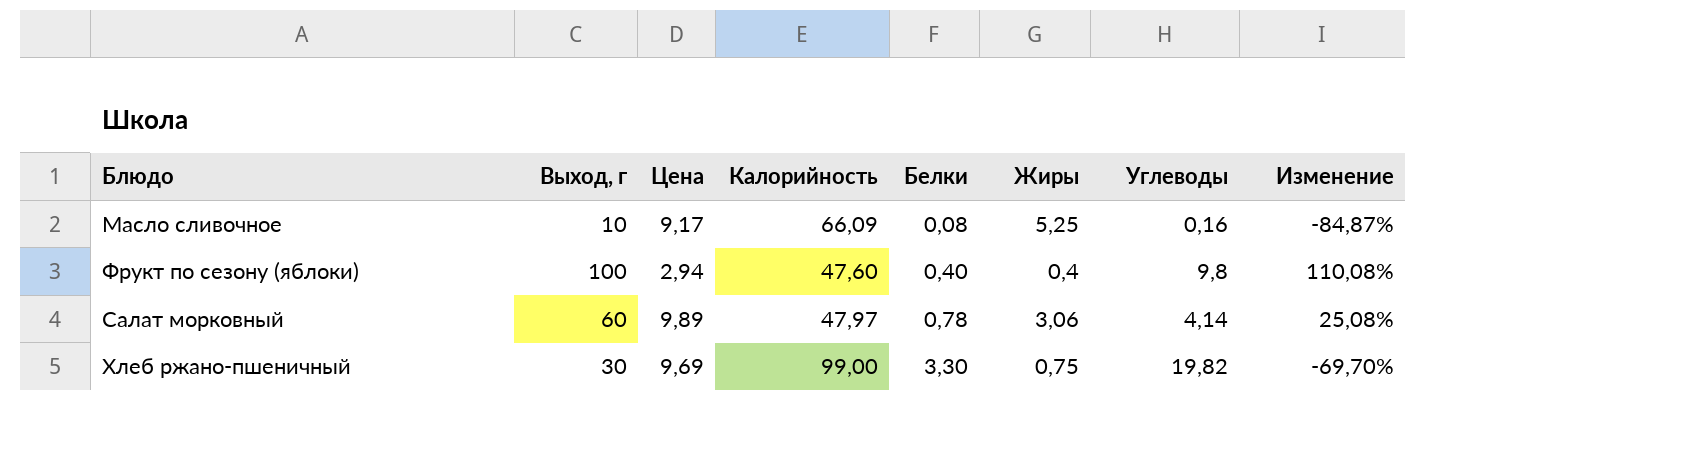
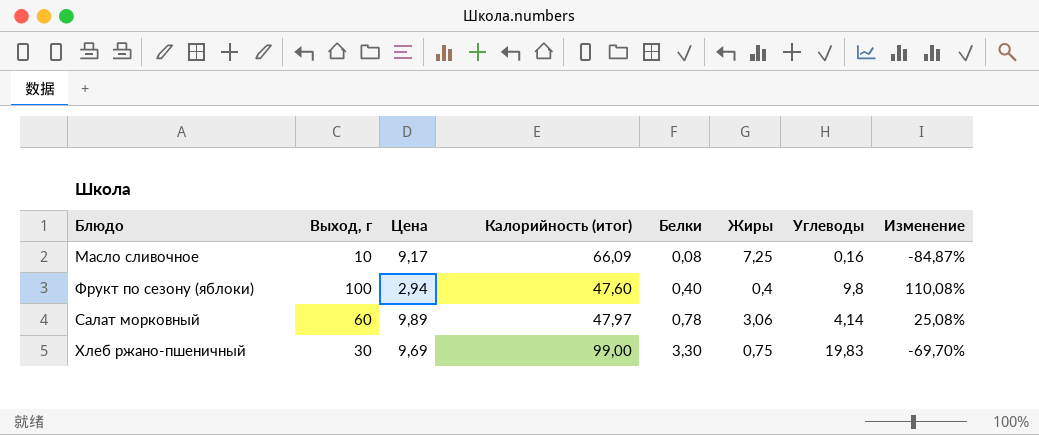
column name: Калорийность -> Калорийность (итог)
Масло сливочное | Жиры: 5,25 -> 7,25
Хлеб ржано-пшеничный | Углеводы: 19,82 -> 19,83

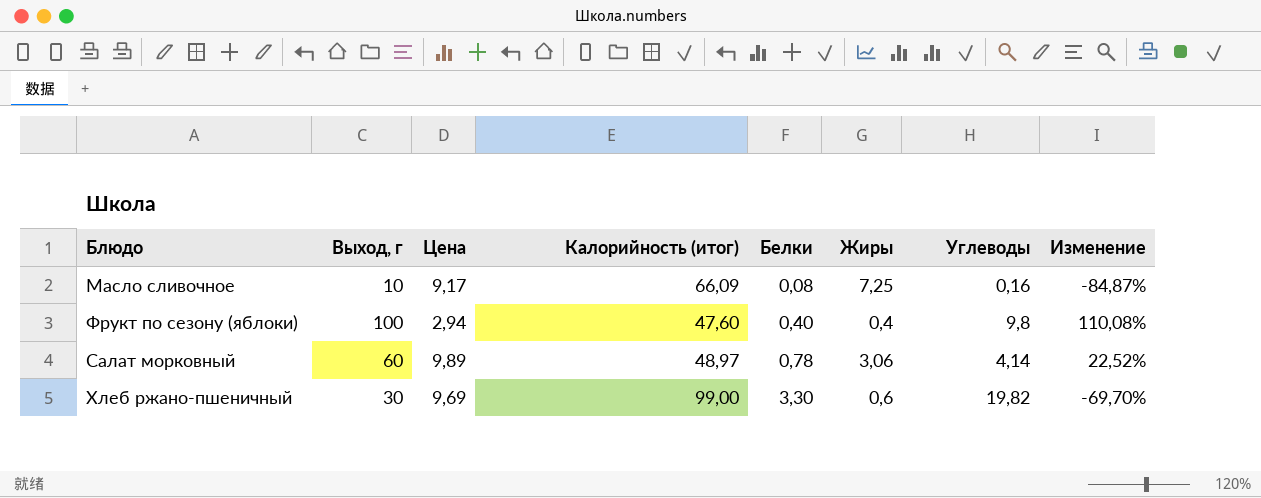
Салат морковный | Калорийность (итог): 47,97 -> 48,97
Салат морковный | Изменение: 25,08% -> 22,52%
Хлеб ржано-пшеничный | Жиры: 0,75 -> 0,6
Хлеб ржано-пшеничный | Углеводы: 19,83 -> 19,82

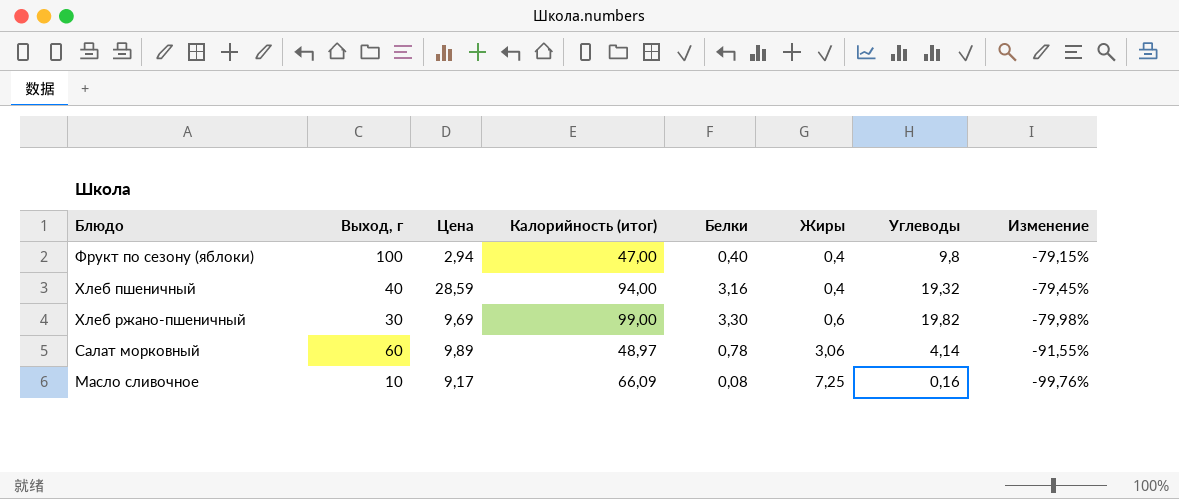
row order: Белки ascending -> Жиры ascending
column Изменение | formula: ([Выход, г] - [Калорийность (итог)]) / [Калорийность (итог)] -> ([Углеводы] - [Калорийность (итог)]) / [Калорийность (итог)]
Фрукт по сезону (яблоки) | Калорийность (итог): 47,60 -> 47,00
row Хлеб пшеничный: none -> 40 | 28,59 | 94,00 | 3,16 | 0,4 | 19,32 | -79,45%

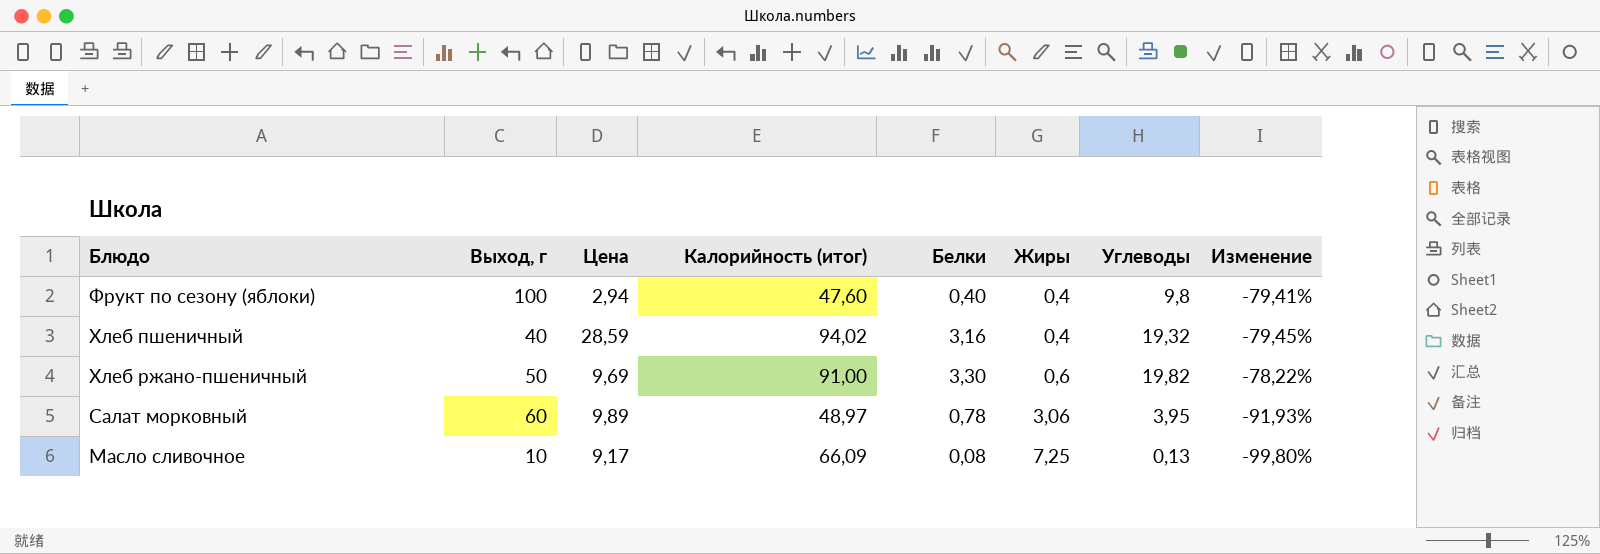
Фрукт по сезону (яблоки) | Калорийность (итог): 47,00 -> 47,60
Фрукт по сезону (яблоки) | Изменение: -79,15% -> -79,41%
Хлеб пшеничный | Калорийность (итог): 94,00 -> 94,02
Хлеб ржано-пшеничный | Выход, г: 30 -> 50
Хлеб ржано-пшеничный | Калорийность (итог): 99,00 -> 91,00
Хлеб ржано-пшеничный | Изменение: -79,98% -> -78,22%
Салат морковный | Углеводы: 4,14 -> 3,95
Салат морковный | Изменение: -91,55% -> -91,93%
Масло сливочное | Углеводы: 0,16 -> 0,13
Масло сливочное | Изменение: -99,76% -> -99,80%

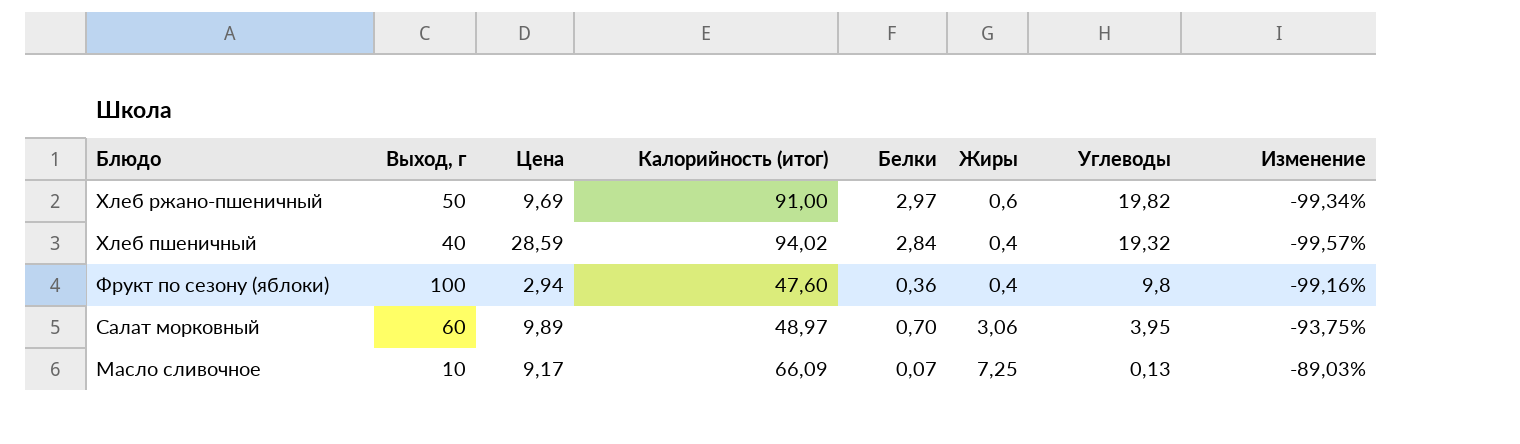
row order: Жиры ascending -> Блюдо descending
column Изменение | formula: ([Углеводы] - [Калорийность (итог)]) / [Калорийность (итог)] -> ([Жиры] - [Калорийность (итог)]) / [Калорийность (итог)]
Хлеб ржано-пшеничный | Белки: 3,30 -> 2,97
Хлеб пшеничный | Белки: 3,16 -> 2,84
Фрукт по сезону (яблоки) | Белки: 0,40 -> 0,36
Салат морковный | Белки: 0,78 -> 0,70
Масло сливочное | Белки: 0,08 -> 0,07

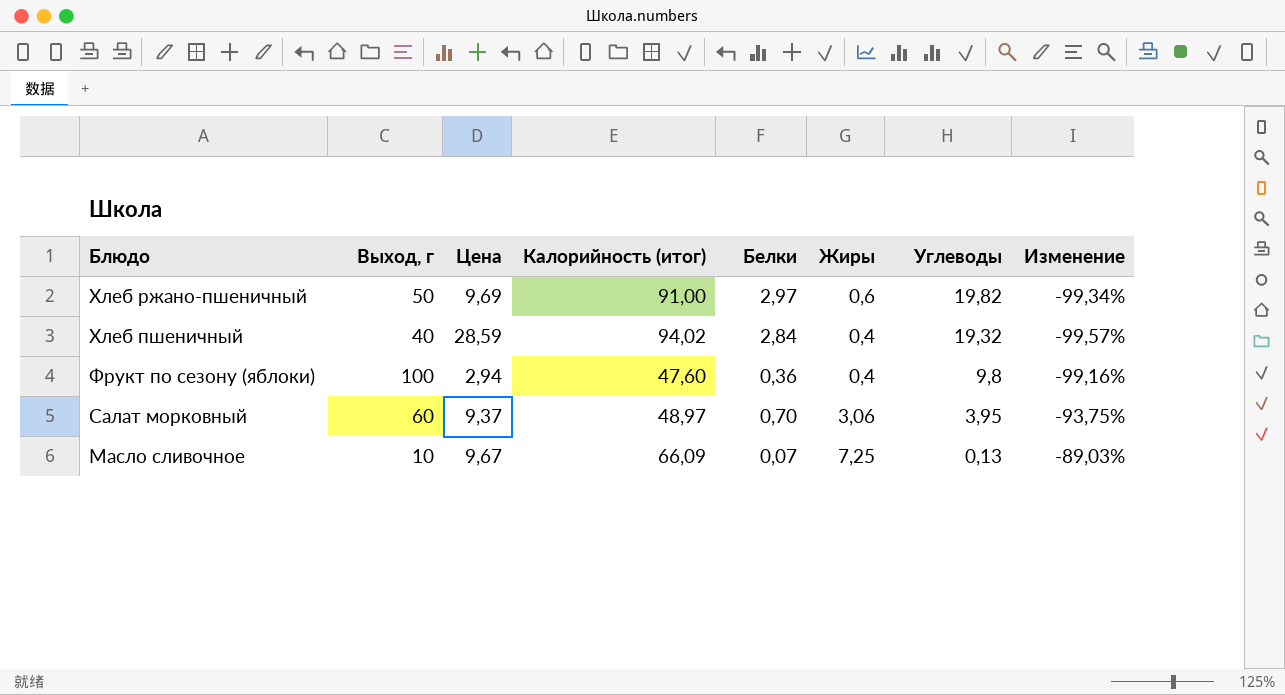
Салат морковный | Цена: 9,89 -> 9,37
Масло сливочное | Цена: 9,17 -> 9,67

